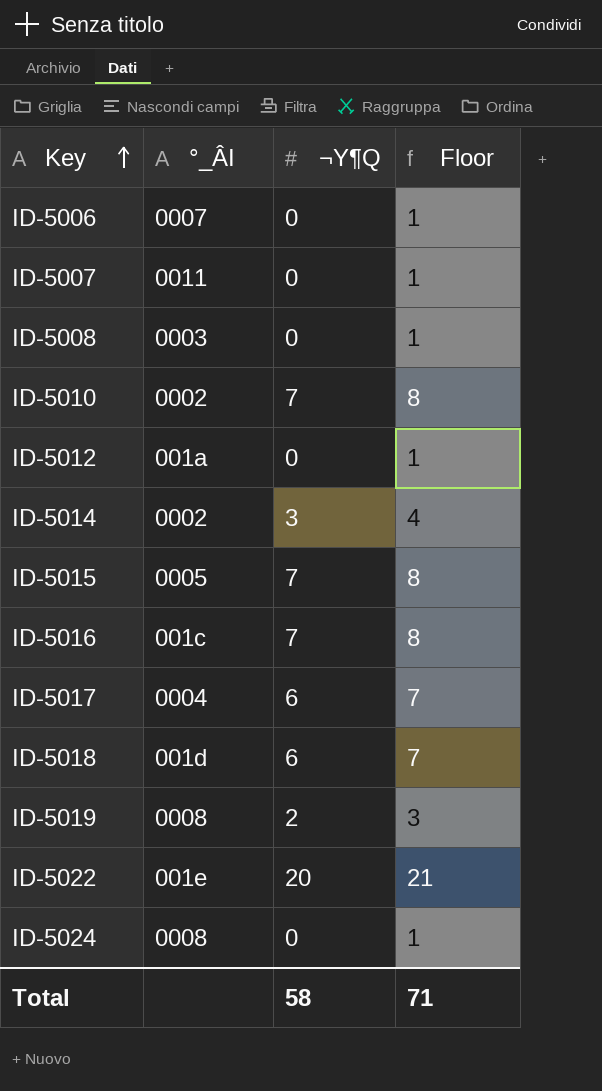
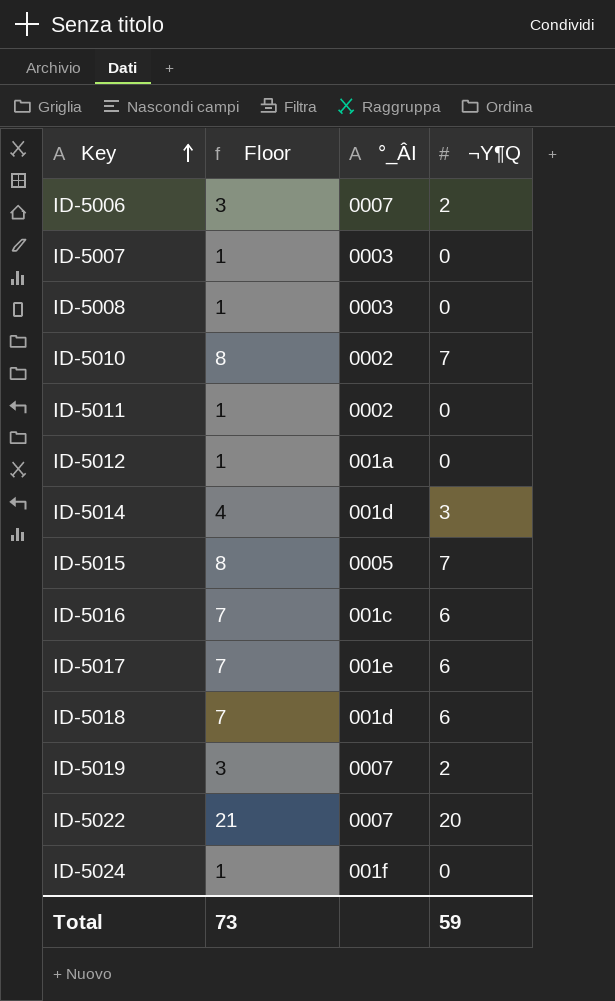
column Floor | position: 4 -> 2
ID-5006 | Floor: 1 -> 3
ID-5006 | ¬Y¶Q: 0 -> 2
ID-5007 | °_ÂI: 0011 -> 0003
row ID-5011: none -> 1 | 0002 | 0
ID-5014 | °_ÂI: 0002 -> 001d
ID-5016 | Floor: 8 -> 7
ID-5016 | ¬Y¶Q: 7 -> 6
ID-5017 | °_ÂI: 0004 -> 001e
ID-5019 | °_ÂI: 0008 -> 0007
ID-5022 | °_ÂI: 001e -> 0007
ID-5024 | °_ÂI: 0008 -> 001f
Total | Floor: 71 -> 73
Total | ¬Y¶Q: 58 -> 59

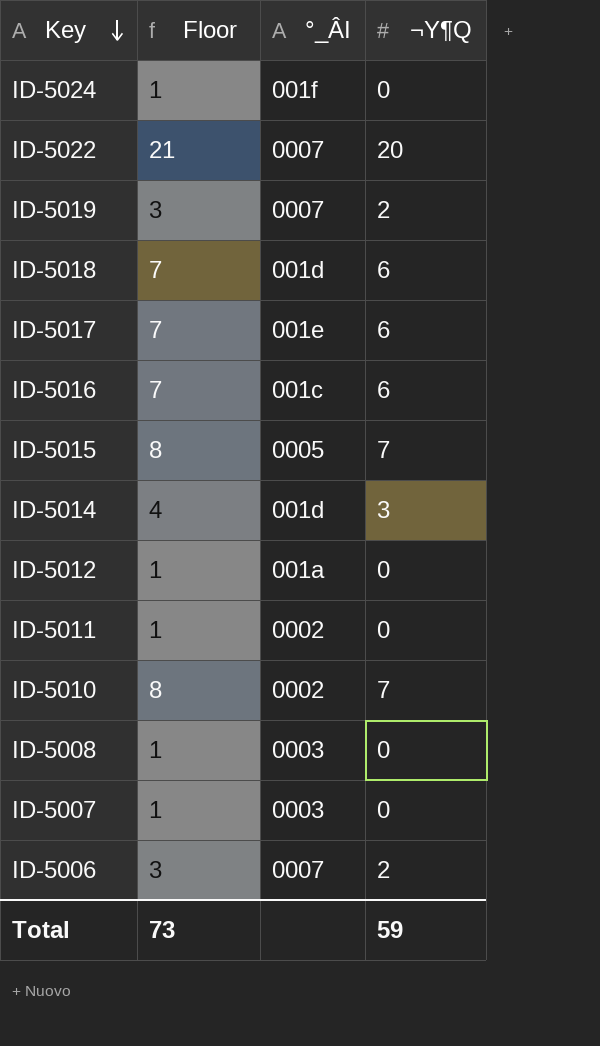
row order: Key ascending -> Key descending

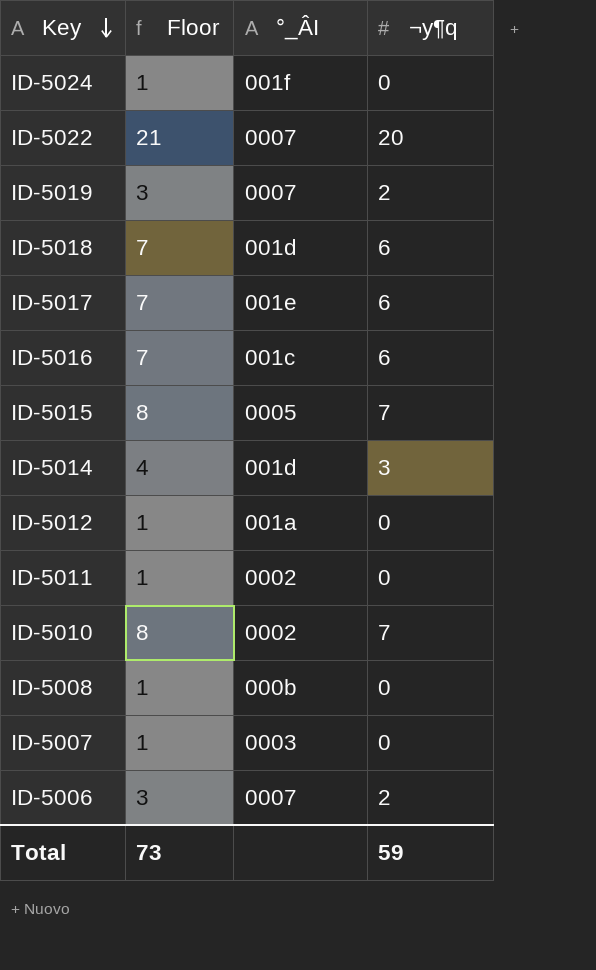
column name: ¬Y¶Q -> ¬y¶q
ID-5008 | °_ÂI: 0003 -> 000b

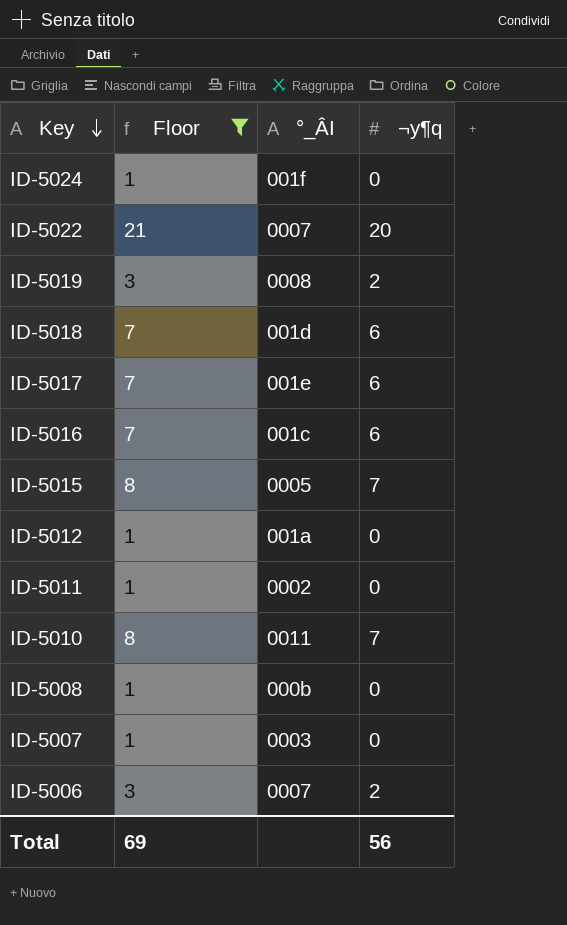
filter: none -> Floor != 4
ID-5019 | °_ÂI: 0007 -> 0008
ID-5010 | °_ÂI: 0002 -> 0011
Total | Floor: 73 -> 69
Total | ¬y¶q: 59 -> 56

